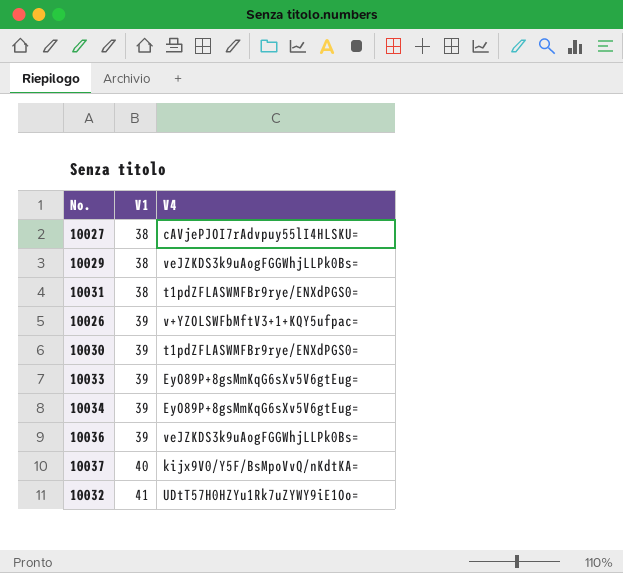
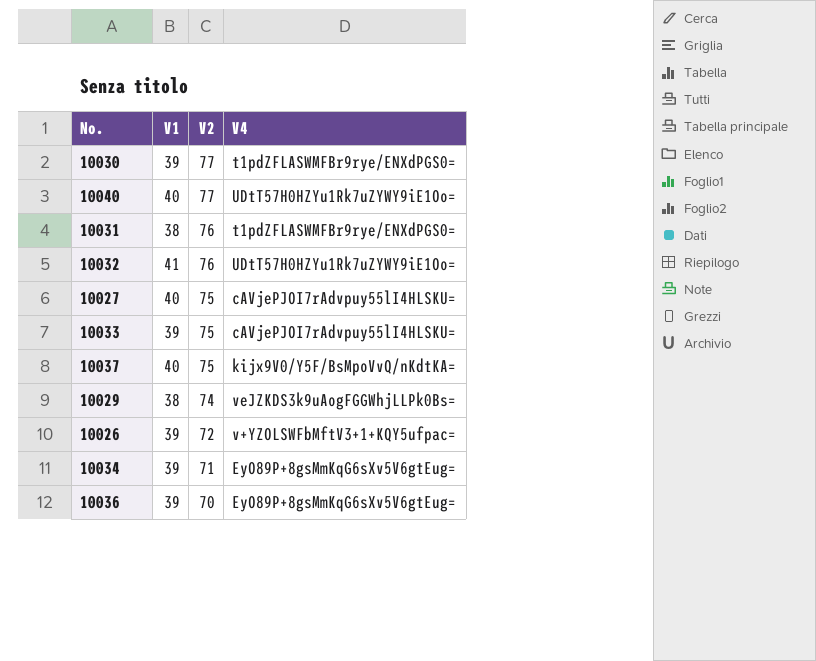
row order: V1 ascending -> V2 descending
column V2 | position: none -> 3
row 10040: none -> 40 | 77 | UDtT57H0HZYu1Rk7uZYWY9iE1Oo=
10027 | V1: 38 -> 40
10033 | V4: EyO89P+8gsMmKqG6sXv5V6gtEug= -> cAVjePJOI7rAdvpuy55lI4HLSKU=
10036 | V4: veJZKDS3k9uAogFGGWhjLLPk0Bs= -> EyO89P+8gsMmKqG6sXv5V6gtEug=

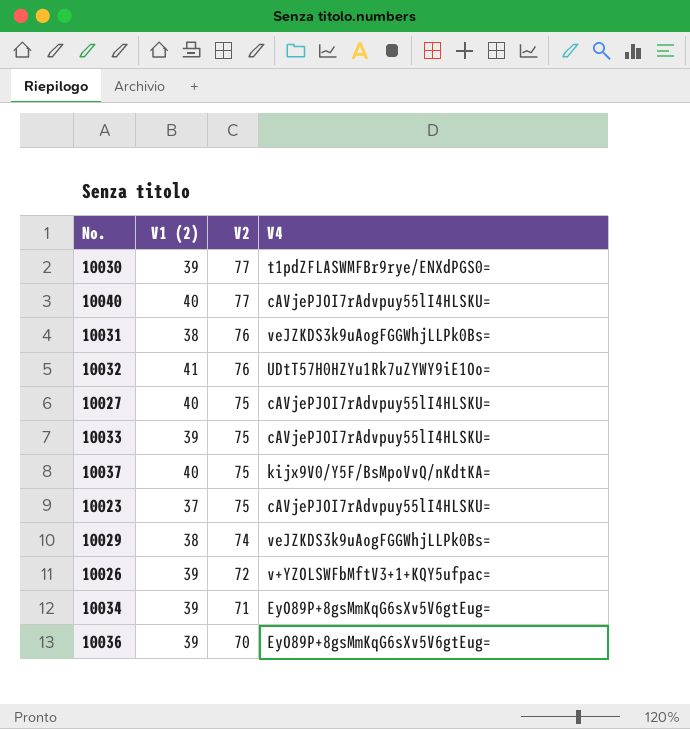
column name: V1 -> V1 (2)
10040 | V4: UDtT57H0HZYu1Rk7uZYWY9iE1Oo= -> cAVjePJOI7rAdvpuy55lI4HLSKU=
10031 | V4: t1pdZFLASWMFBr9rye/ENXdPGS0= -> veJZKDS3k9uAogFGGWhjLLPk0Bs=
row 10023: none -> 37 | 75 | cAVjePJOI7rAdvpuy55lI4HLSKU=

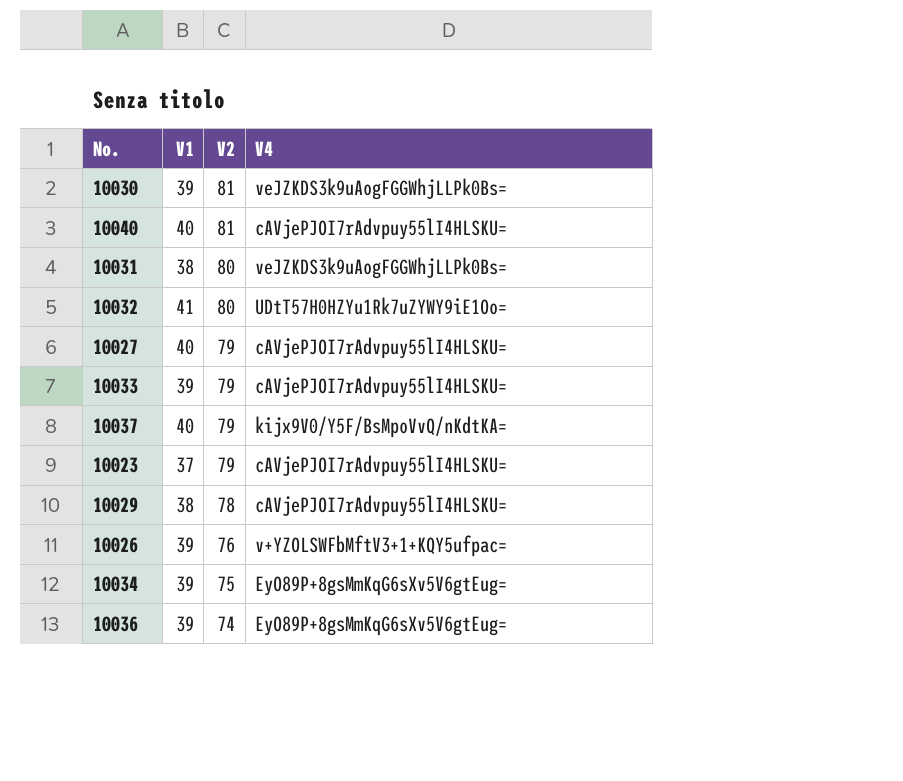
column name: V1 (2) -> V1
10030 | V2: 77 -> 81
10030 | V4: t1pdZFLASWMFBr9rye/ENXdPGS0= -> veJZKDS3k9uAogFGGWhjLLPk0Bs=
10040 | V2: 77 -> 81
10031 | V2: 76 -> 80
10032 | V2: 76 -> 80
10027 | V2: 75 -> 79
10033 | V2: 75 -> 79
10037 | V2: 75 -> 79
10023 | V2: 75 -> 79
10029 | V2: 74 -> 78
10029 | V4: veJZKDS3k9uAogFGGWhjLLPk0Bs= -> cAVjePJOI7rAdvpuy55lI4HLSKU=
10026 | V2: 72 -> 76
10034 | V2: 71 -> 75
10036 | V2: 70 -> 74

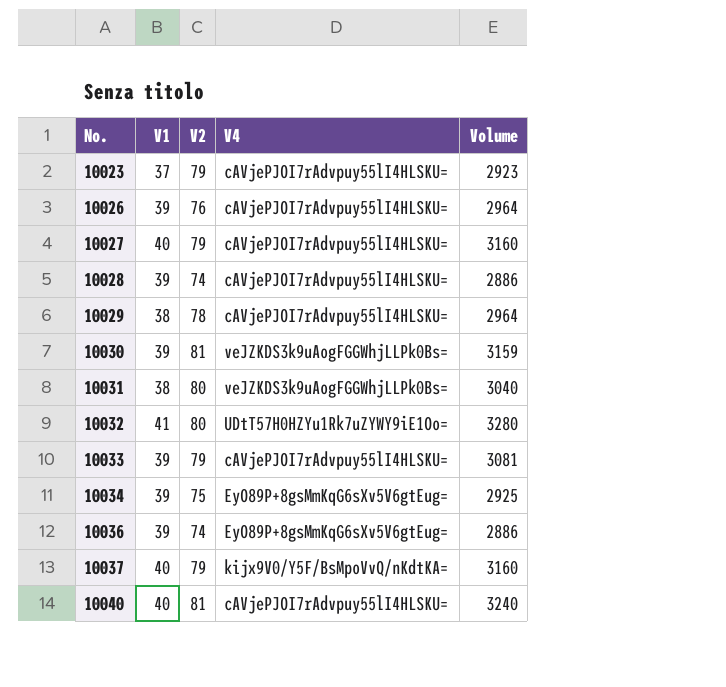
row order: V2 descending -> No. ascending
column Volume | formula: none -> [V1] * [V2]
10026 | V4: v+YZOLSWFbMftV3+1+KQY5ufpac= -> cAVjePJOI7rAdvpuy55lI4HLSKU=
row 10028: none -> 39 | 74 | cAVjePJOI7rAdvpuy55lI4HLSKU= | 2886

